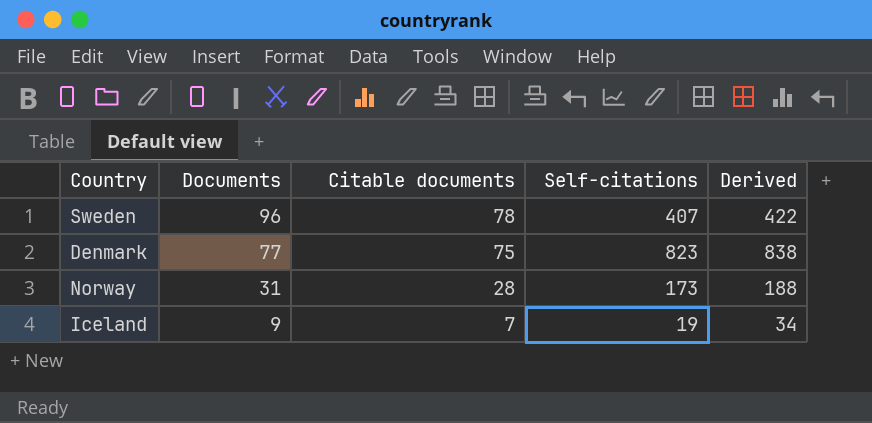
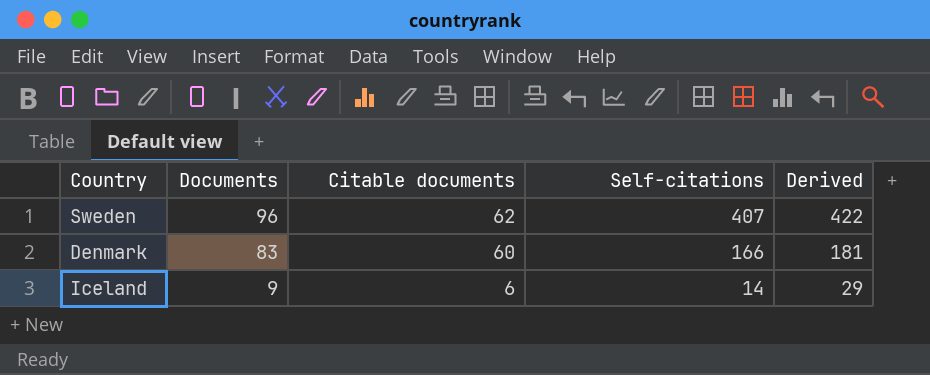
row Norway: 31 | 28 | 173 | 188 -> none
Sweden | Citable documents: 78 -> 62
Denmark | Documents: 77 -> 83
Denmark | Citable documents: 75 -> 60
Denmark | Self-citations: 823 -> 166
Denmark | Derived: 838 -> 181
Iceland | Citable documents: 7 -> 6
Iceland | Self-citations: 19 -> 14
Iceland | Derived: 34 -> 29

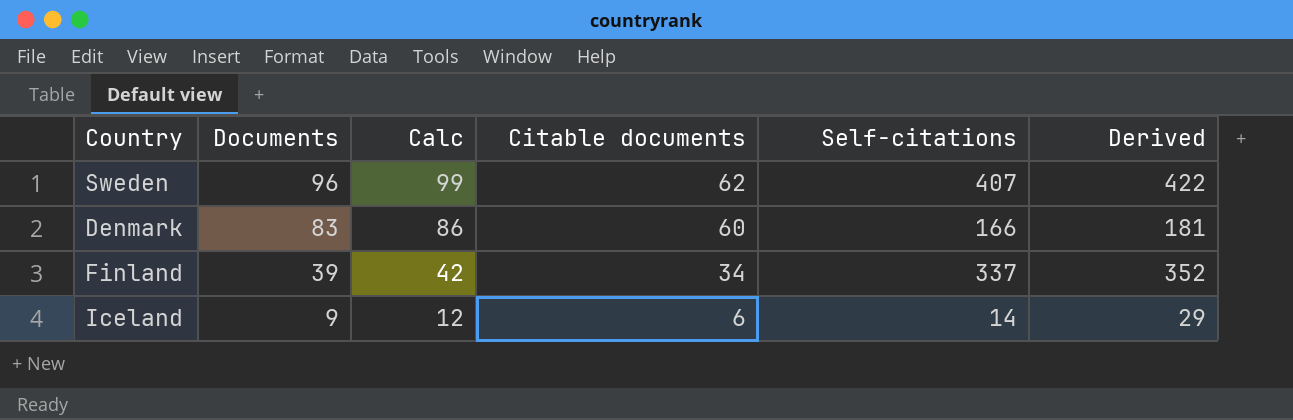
column Calc | formula: none -> [Documents] + 3
row Finland: none -> 39 | 42 | 34 | 337 | 352

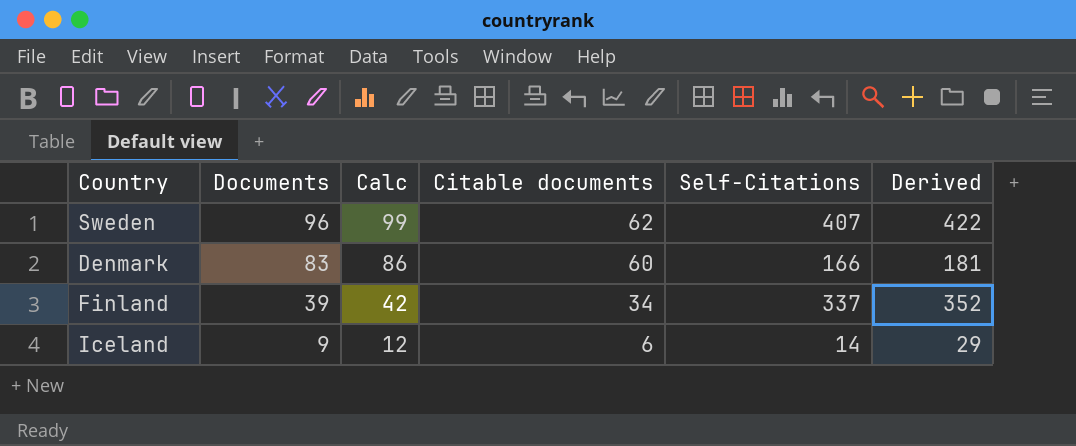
column name: Self-citations -> Self-Citations

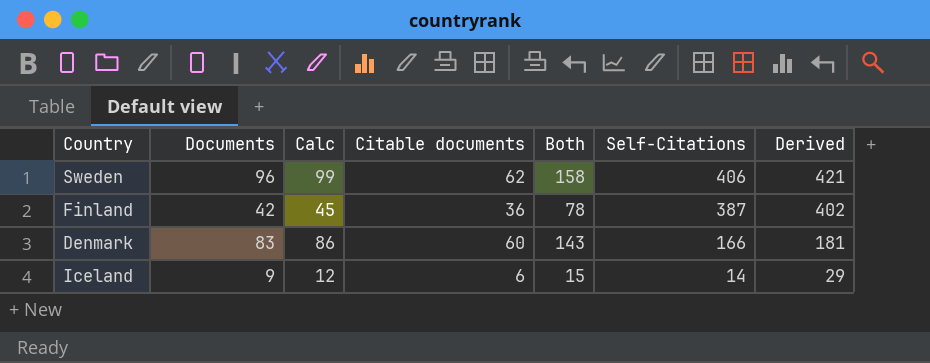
row order: Documents descending -> Self-Citations descending
column Both | formula: none -> [Documents] + [Citable documents]
Sweden | Self-Citations: 407 -> 406
Sweden | Derived: 422 -> 421
Finland | Documents: 39 -> 42
Finland | Calc: 42 -> 45
Finland | Citable documents: 34 -> 36
Finland | Self-Citations: 337 -> 387
Finland | Derived: 352 -> 402

